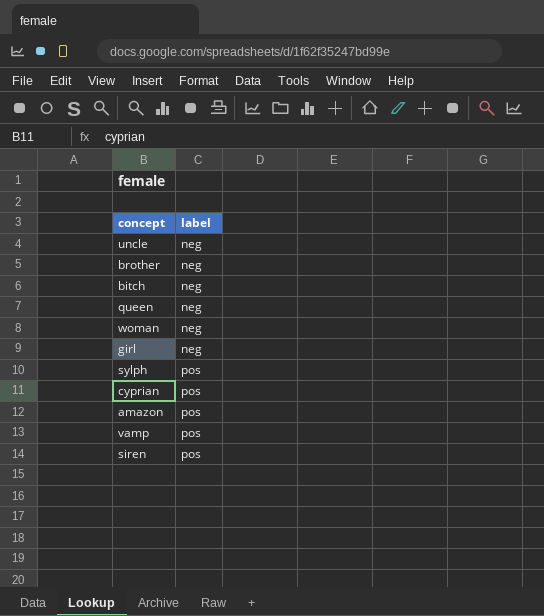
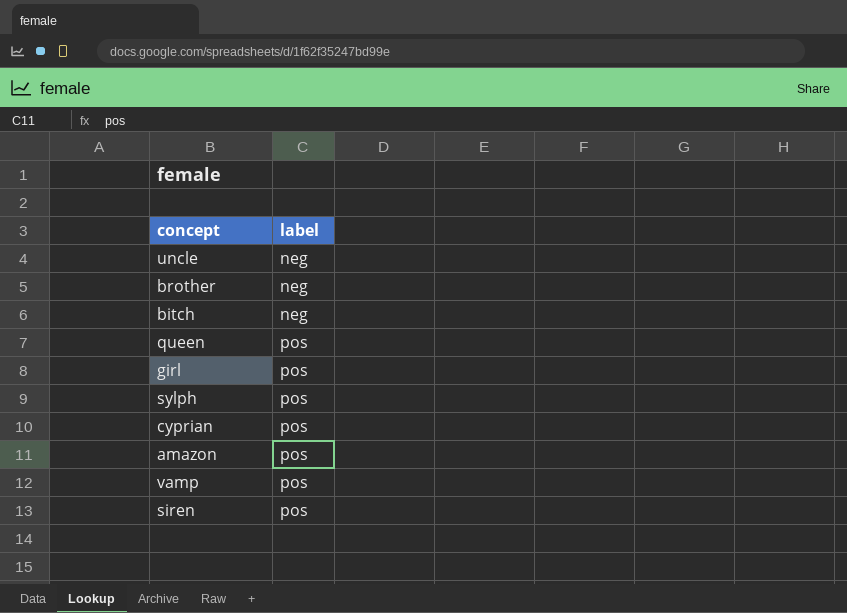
row woman: neg -> none
queen | label: neg -> pos
girl | label: neg -> pos

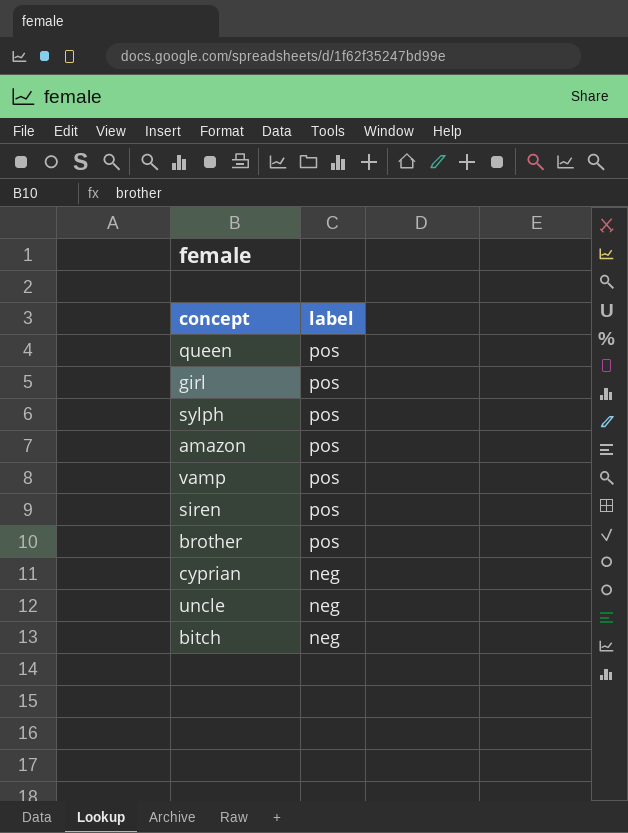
row order: label ascending -> label descending
brother | label: neg -> pos
cyprian | label: pos -> neg

